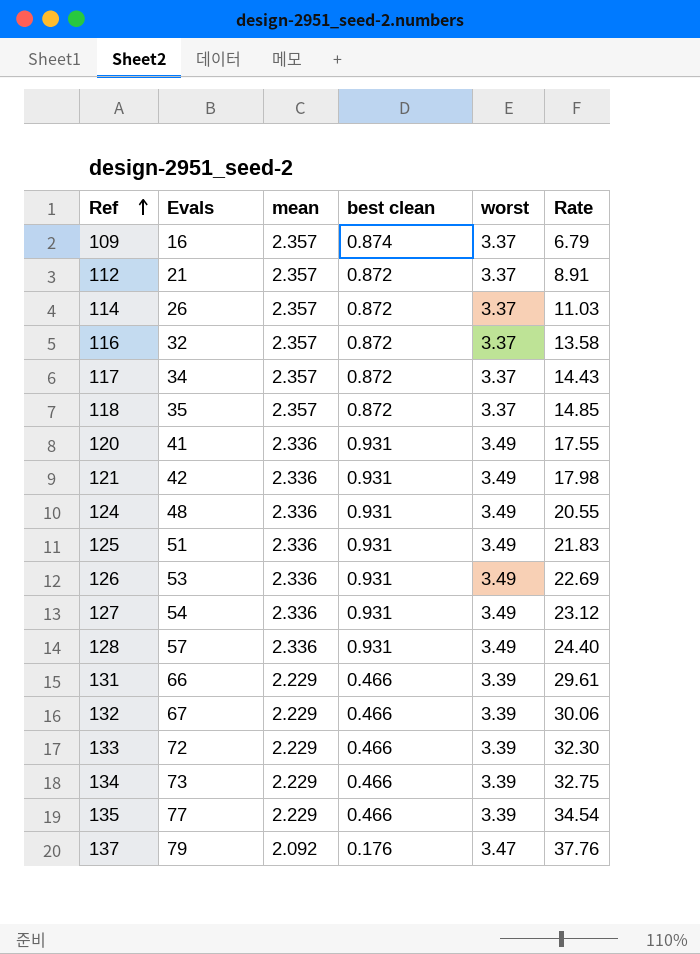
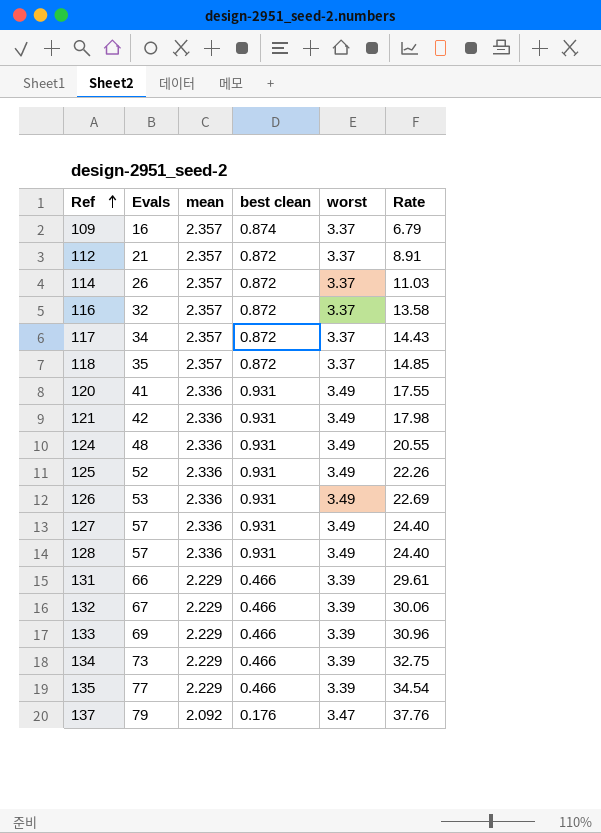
125 | Evals: 51 -> 52
125 | Rate: 21.83 -> 22.26
127 | Evals: 54 -> 57
127 | Rate: 23.12 -> 24.40
133 | Evals: 72 -> 69
133 | Rate: 32.30 -> 30.96

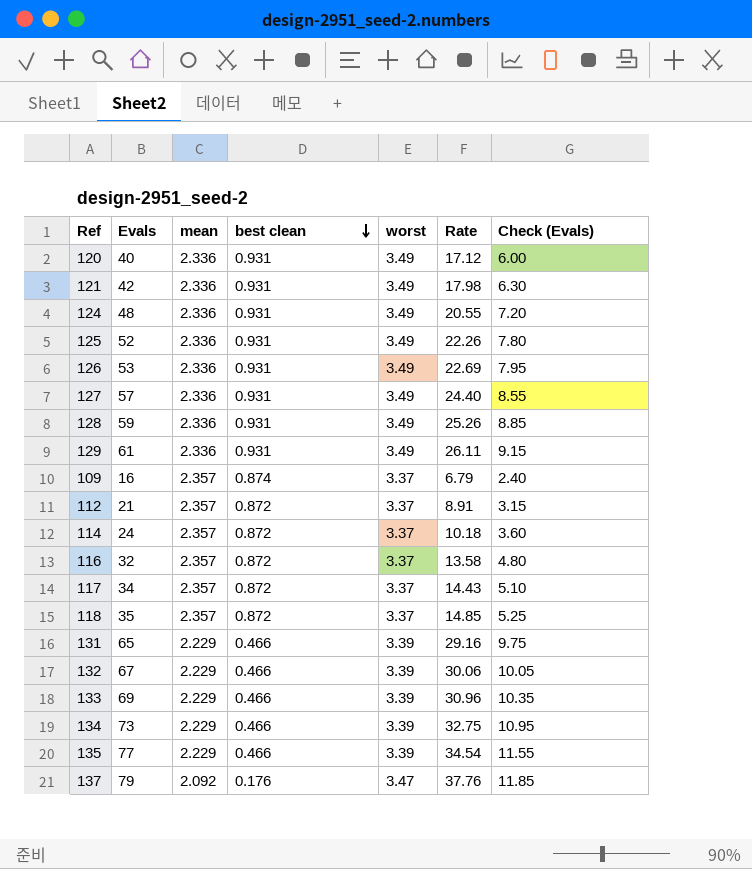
row order: Ref ascending -> best clean descending
column Check (Evals) | formula: none -> [Evals] * 0.15
120 | Evals: 41 -> 40
120 | Rate: 17.55 -> 17.12
128 | Evals: 57 -> 59
128 | Rate: 24.40 -> 25.26
row 129: none -> 61 | 2.336 | 0.931 | 3.49 | 26.11 | 9.15
114 | Evals: 26 -> 24
114 | Rate: 11.03 -> 10.18
131 | Evals: 66 -> 65
131 | Rate: 29.61 -> 29.16

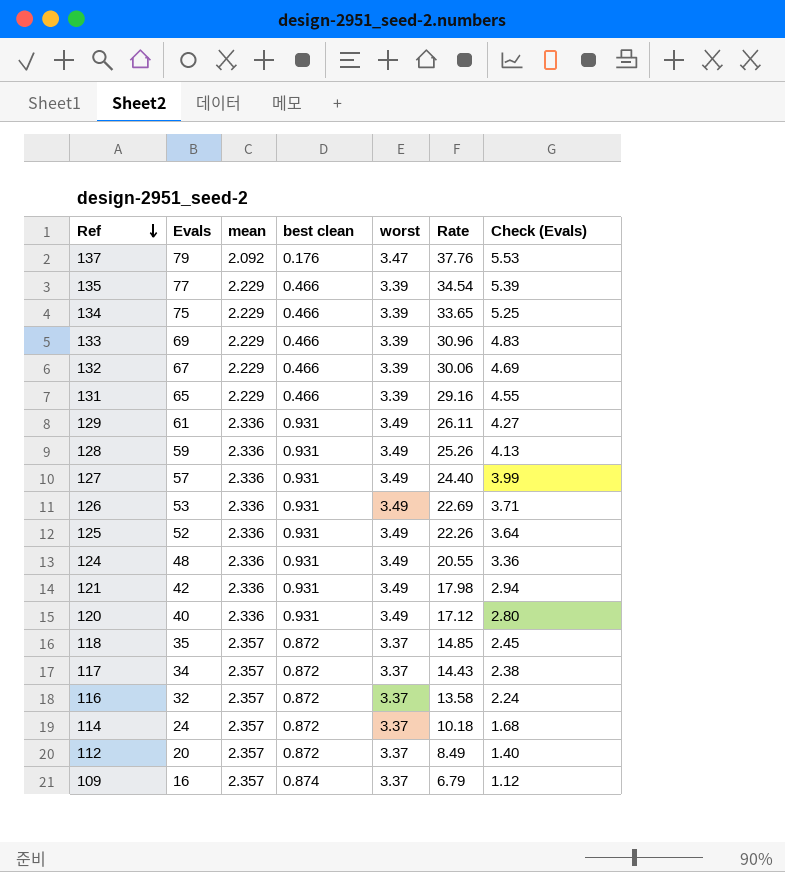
row order: best clean descending -> Ref descending
column Check (Evals) | formula: [Evals] * 0.15 -> [Evals] * 0.07
134 | Evals: 73 -> 75
134 | Rate: 32.75 -> 33.65
112 | Evals: 21 -> 20
112 | Rate: 8.91 -> 8.49

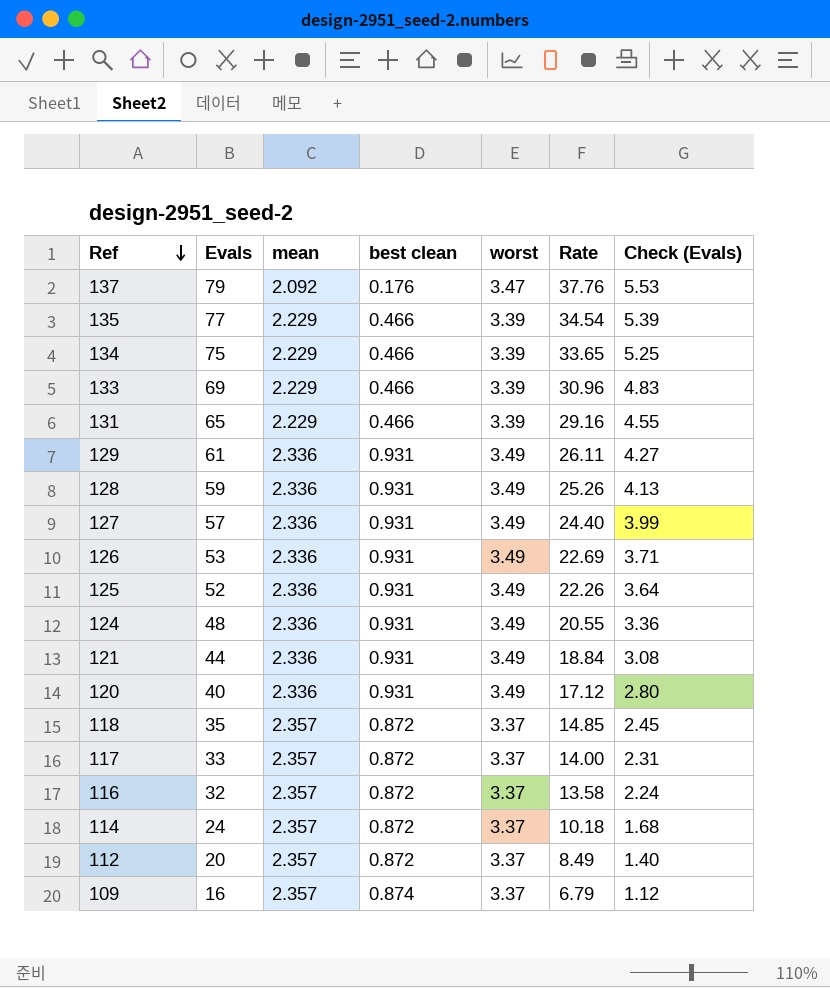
row 132: 67 | 2.229 | 0.466 | 3.39 | 30.06 | 4.69 -> none
121 | Evals: 42 -> 44
121 | Rate: 17.98 -> 18.84
121 | Check (Evals): 2.94 -> 3.08
117 | Evals: 34 -> 33
117 | Rate: 14.43 -> 14.00
117 | Check (Evals): 2.38 -> 2.31

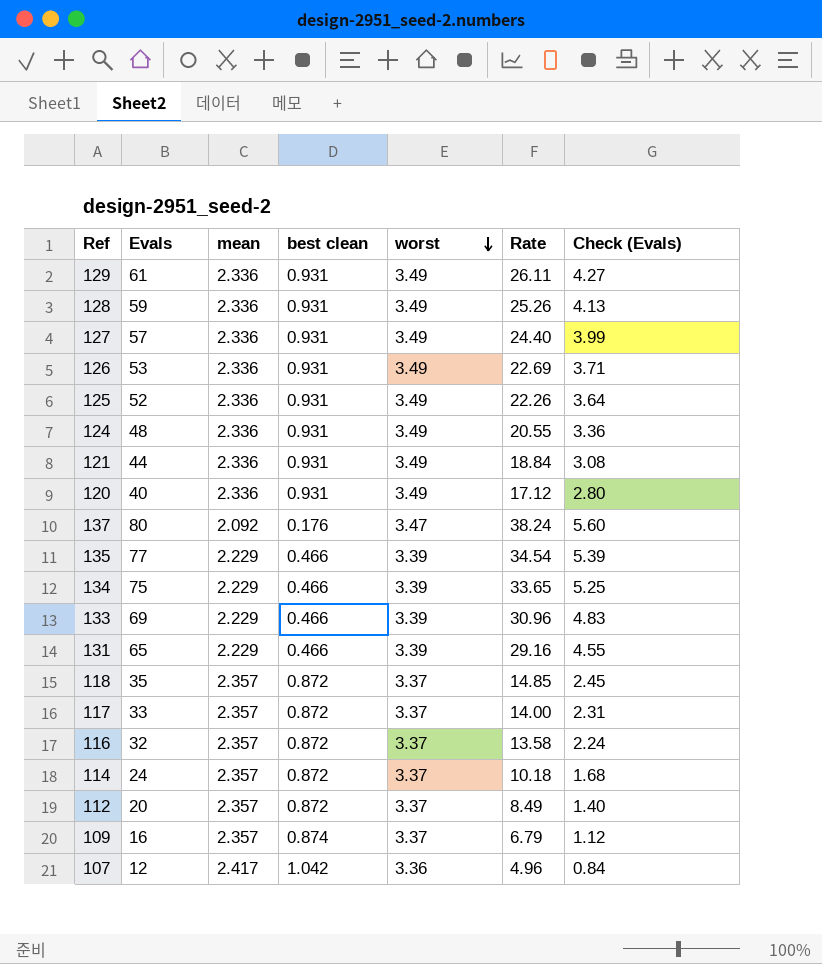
row order: Ref descending -> worst descending
137 | Evals: 79 -> 80
137 | Rate: 37.76 -> 38.24
137 | Check (Evals): 5.53 -> 5.60
row 107: none -> 12 | 2.417 | 1.042 | 3.36 | 4.96 | 0.84

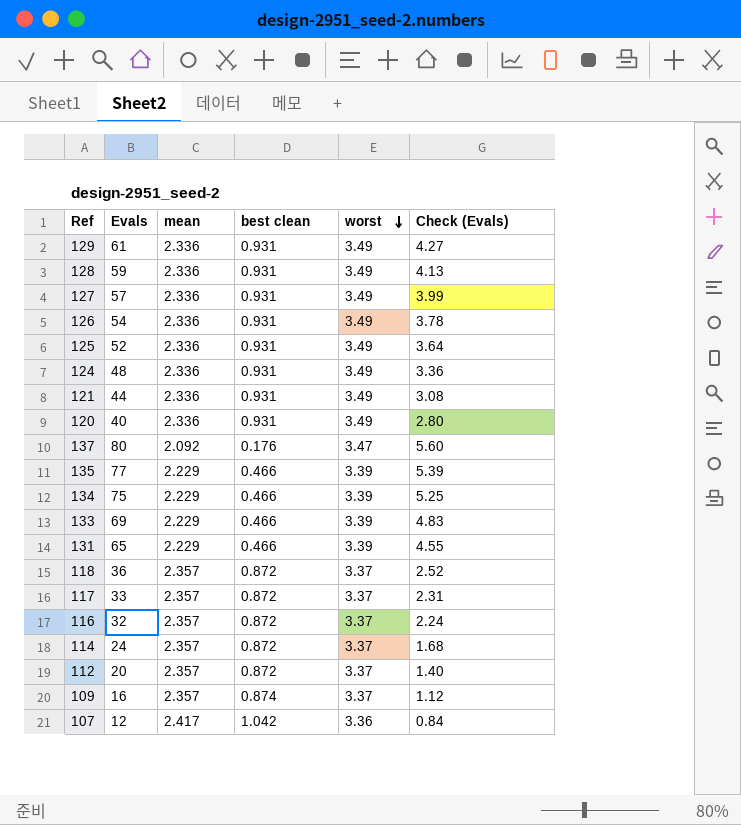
column Rate | formula: [Evals] / [mean] -> none
126 | Evals: 53 -> 54
126 | Check (Evals): 3.71 -> 3.78
118 | Evals: 35 -> 36
118 | Check (Evals): 2.45 -> 2.52

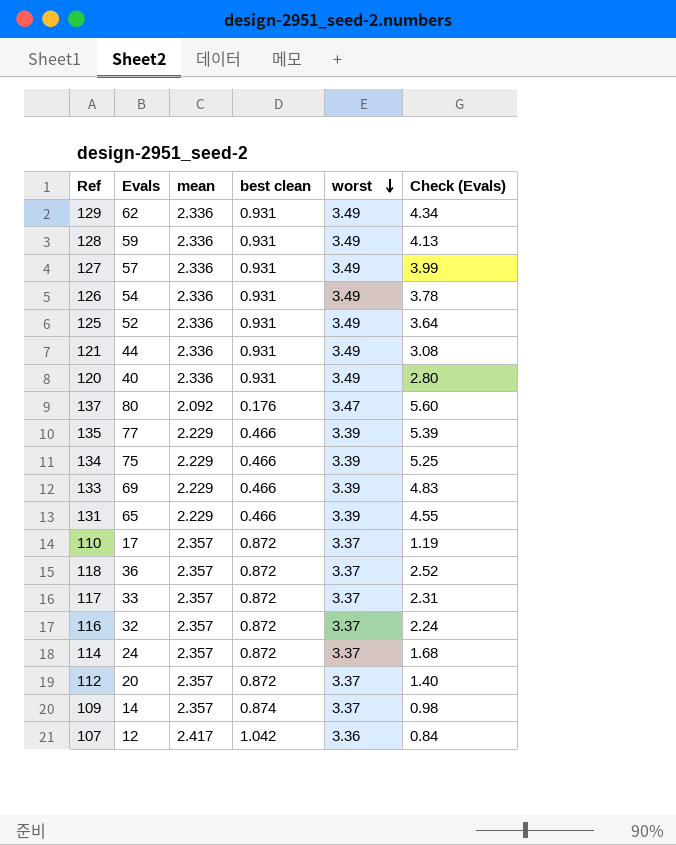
row 124: 48 | 2.336 | 0.931 | 3.49 | 3.36 -> none
129 | Evals: 61 -> 62
129 | Check (Evals): 4.27 -> 4.34
row 110: none -> 17 | 2.357 | 0.872 | 3.37 | 1.19
109 | Evals: 16 -> 14
109 | Check (Evals): 1.12 -> 0.98

